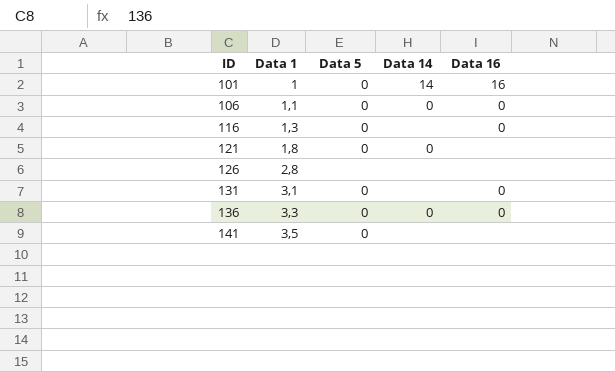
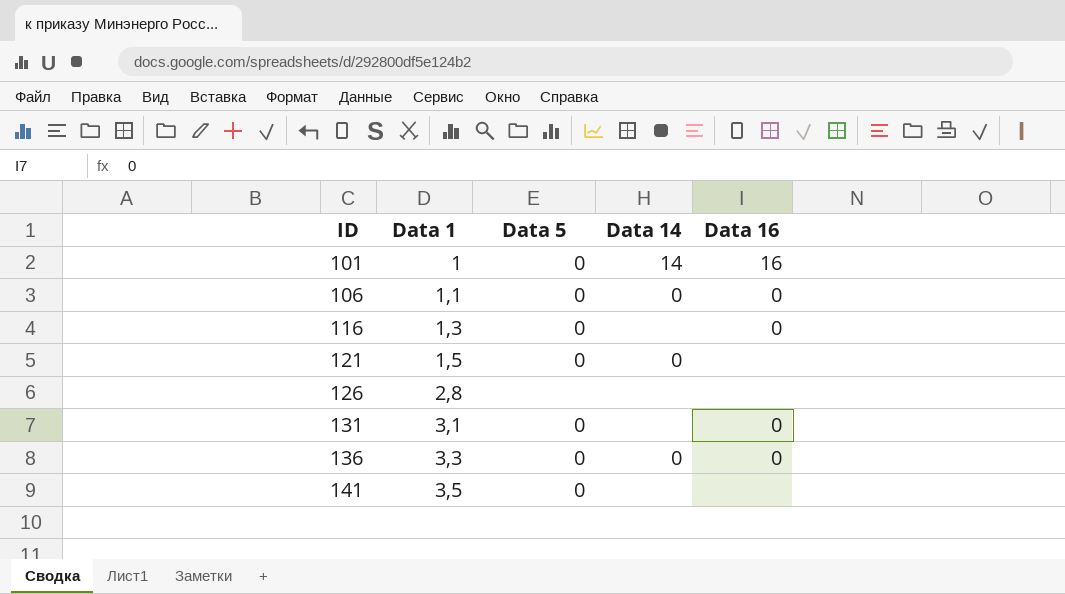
121 | Data 1: 1,8 -> 1,5

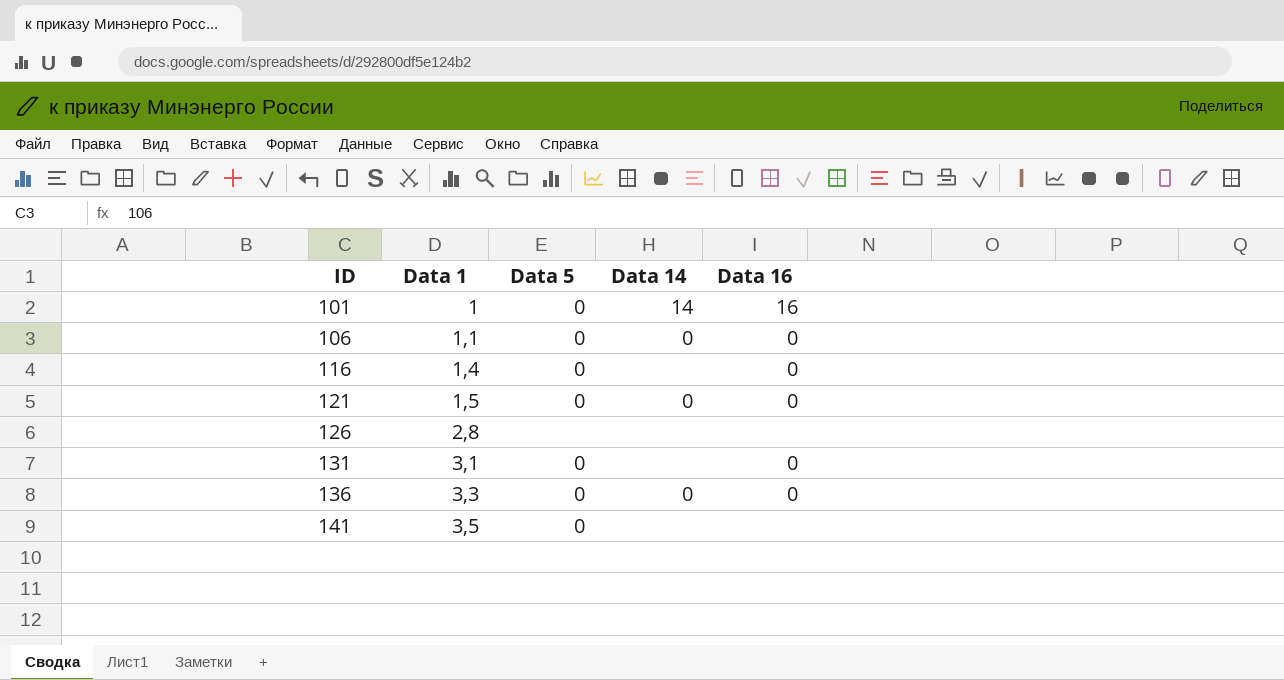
116 | Data 1: 1,3 -> 1,4
121 | Data 16: none -> 0

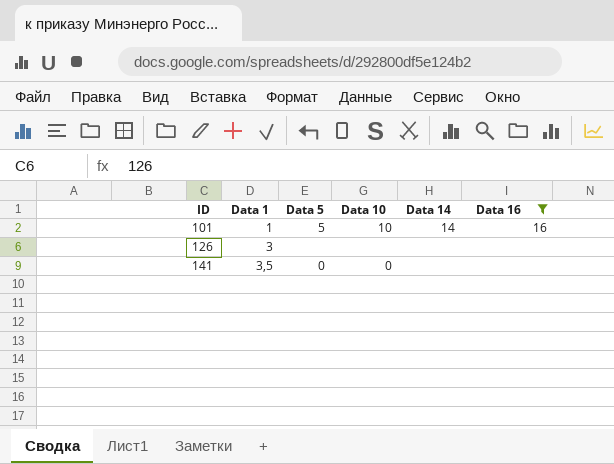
filter: none -> Data 16 != 0
column Data 10 | position: none -> 4
101 | Data 5: 0 -> 5
126 | Data 1: 2,8 -> 3

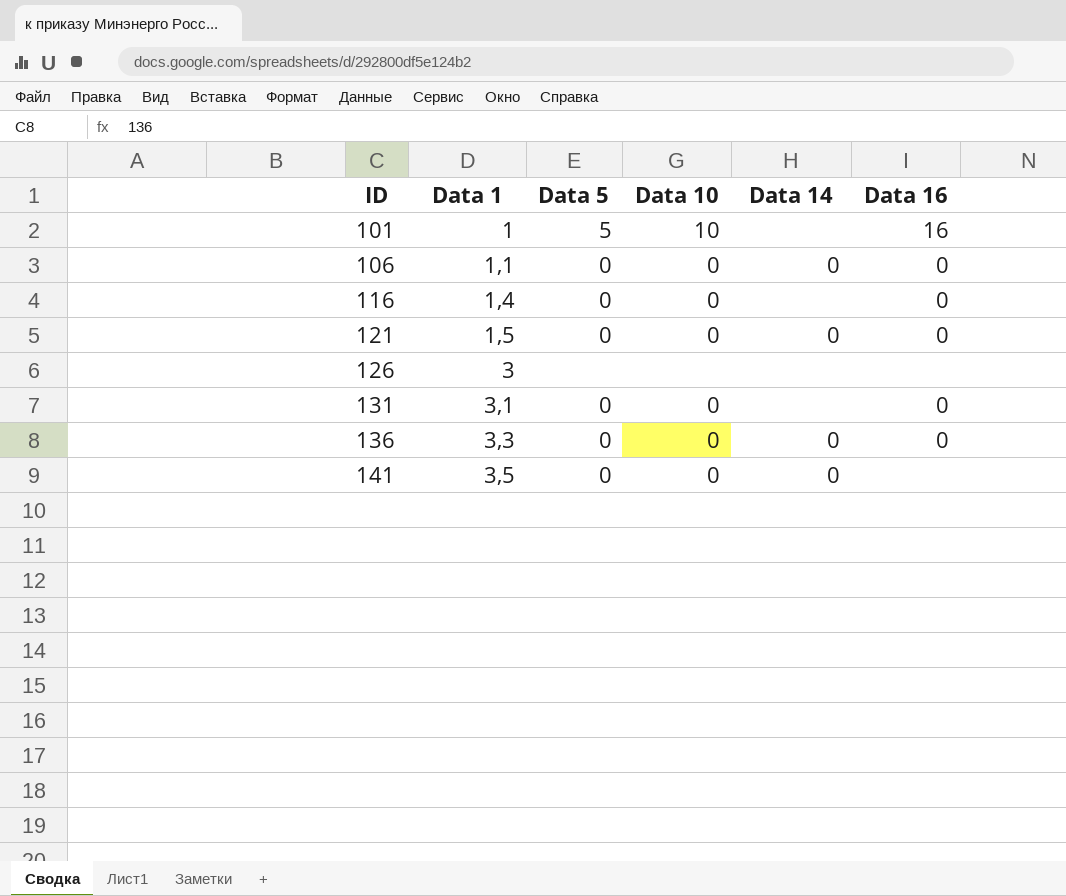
filter: Data 16 != 0 -> none
101 | Data 14: 14 -> none
141 | Data 14: none -> 0

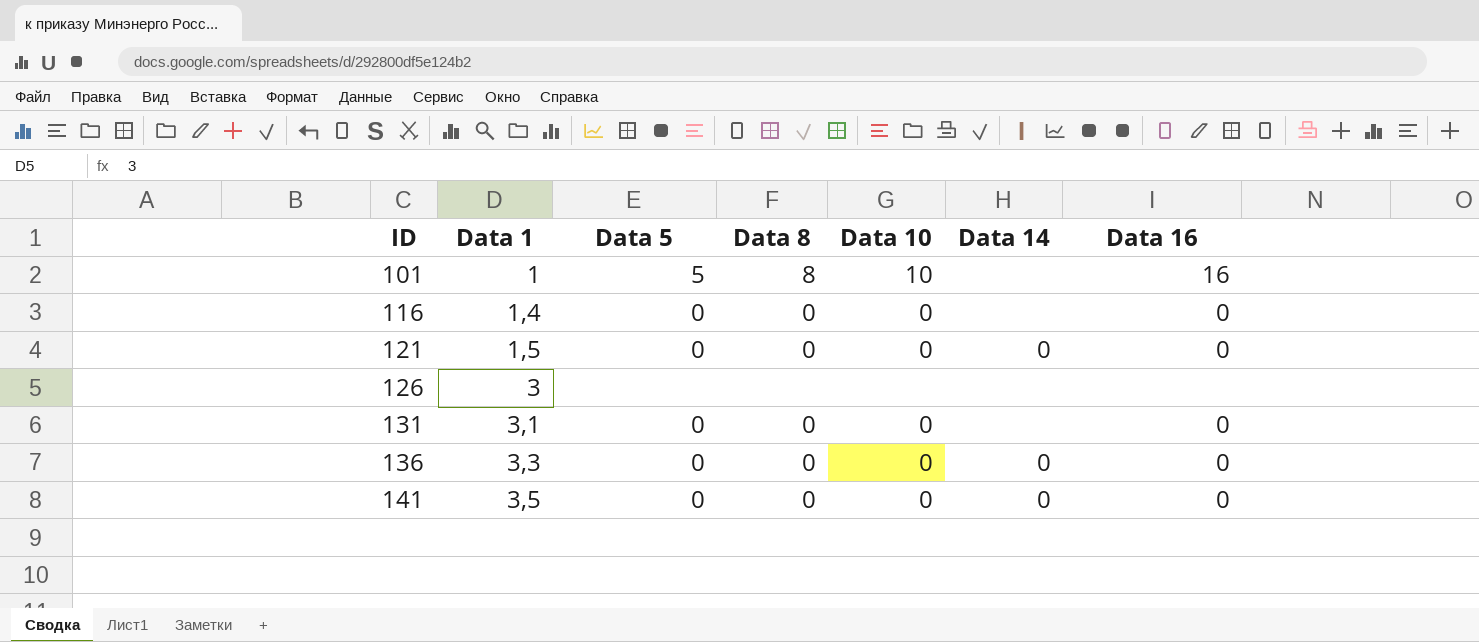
column Data 8 | position: none -> 4
row 106: 1,1 | 0 | 0 | 0 | 0 -> none
141 | Data 16: none -> 0

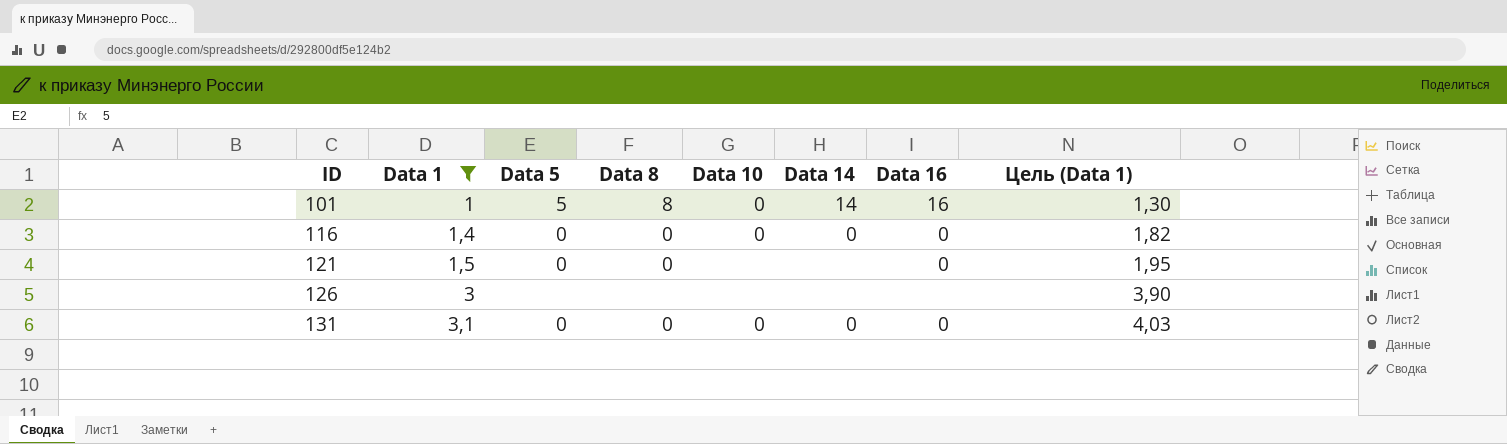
filter: none -> Data 1 <= 3,1
column Цель (Data 1) | formula: none -> [Data 1] * 1,3
101 | Data 10: 10 -> 0
101 | Data 14: none -> 14
116 | Data 14: none -> 0
121 | Data 10: 0 -> none
121 | Data 14: 0 -> none
131 | Data 14: none -> 0

